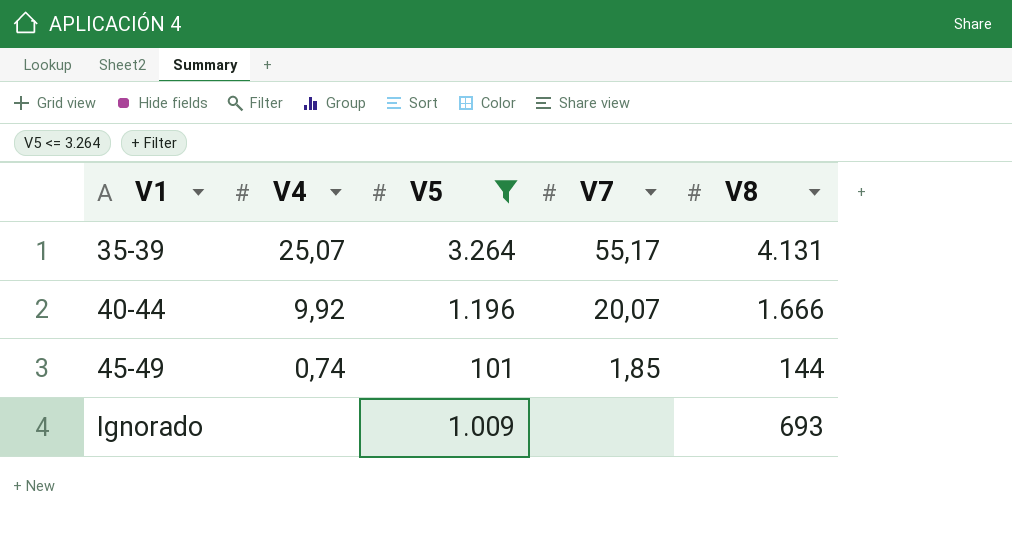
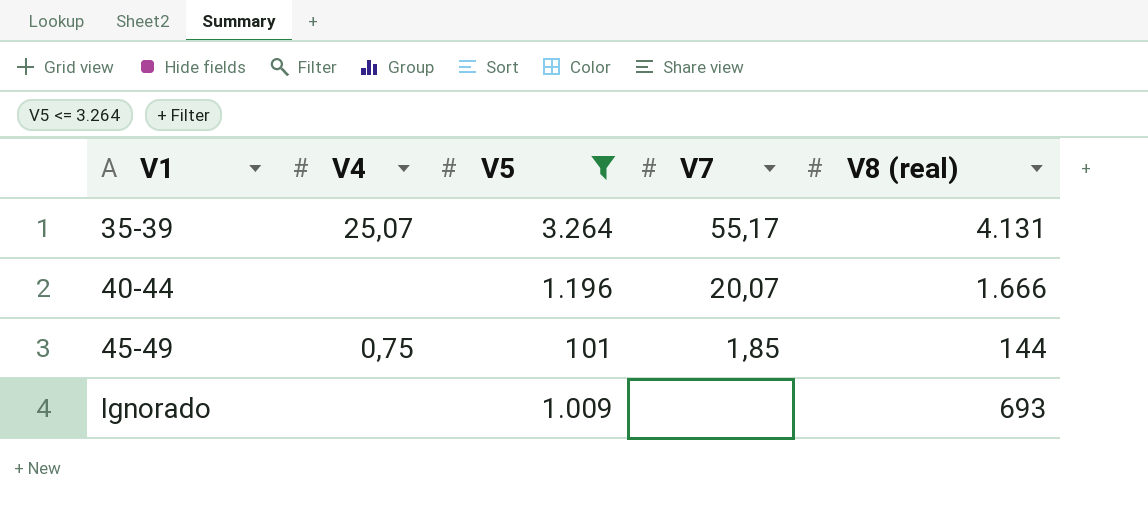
column name: V8 -> V8 (real)
40-44 | V4: 9,92 -> none
45-49 | V4: 0,74 -> 0,75

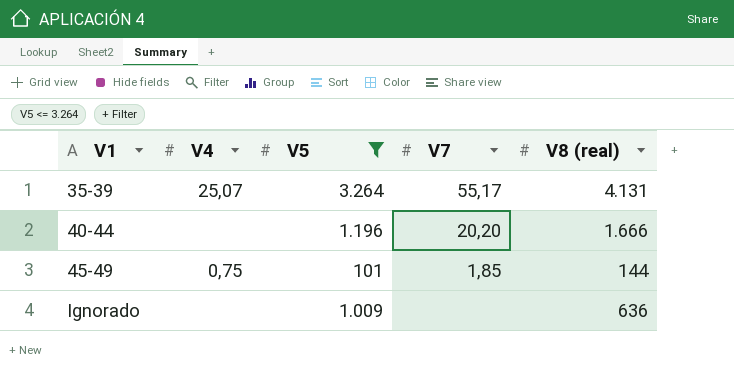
40-44 | V7: 20,07 -> 20,20
Ignorado | V8 (real): 693 -> 636

